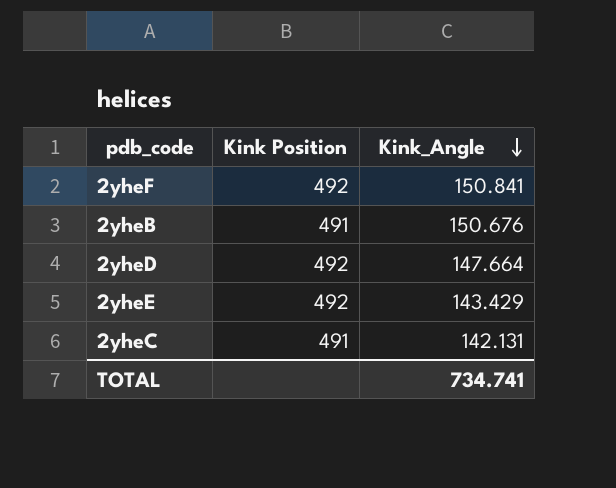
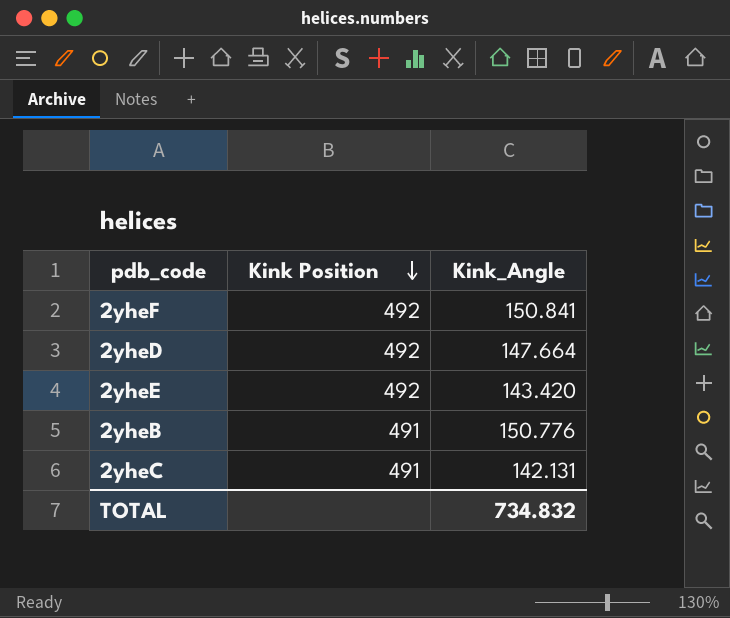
row order: Kink_Angle descending -> Kink Position descending
2yheE | Kink_Angle: 143.429 -> 143.420
2yheB | Kink_Angle: 150.676 -> 150.776
TOTAL | Kink_Angle: 734.741 -> 734.832

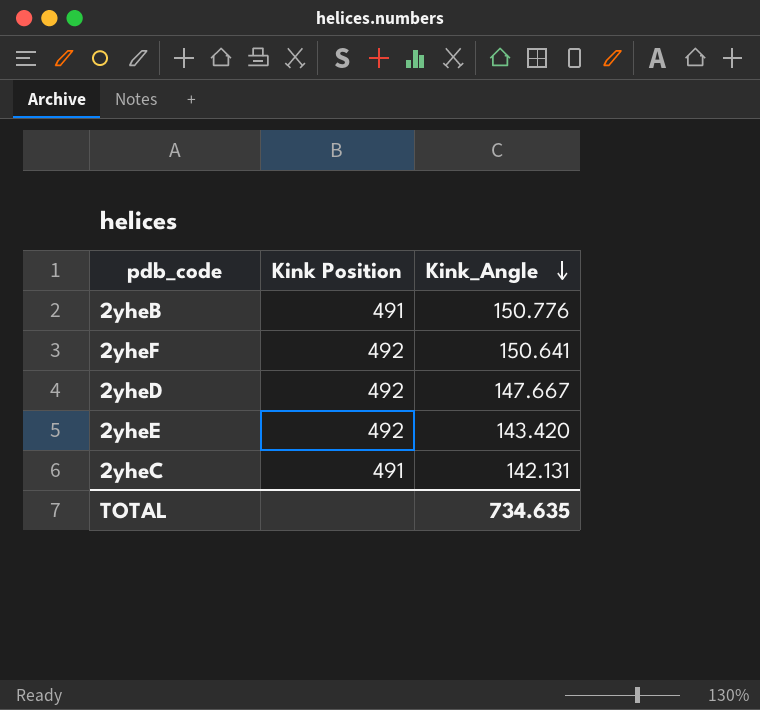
row order: Kink Position descending -> Kink_Angle descending
2yheF | Kink_Angle: 150.841 -> 150.641
2yheD | Kink_Angle: 147.664 -> 147.667
TOTAL | Kink_Angle: 734.832 -> 734.635

